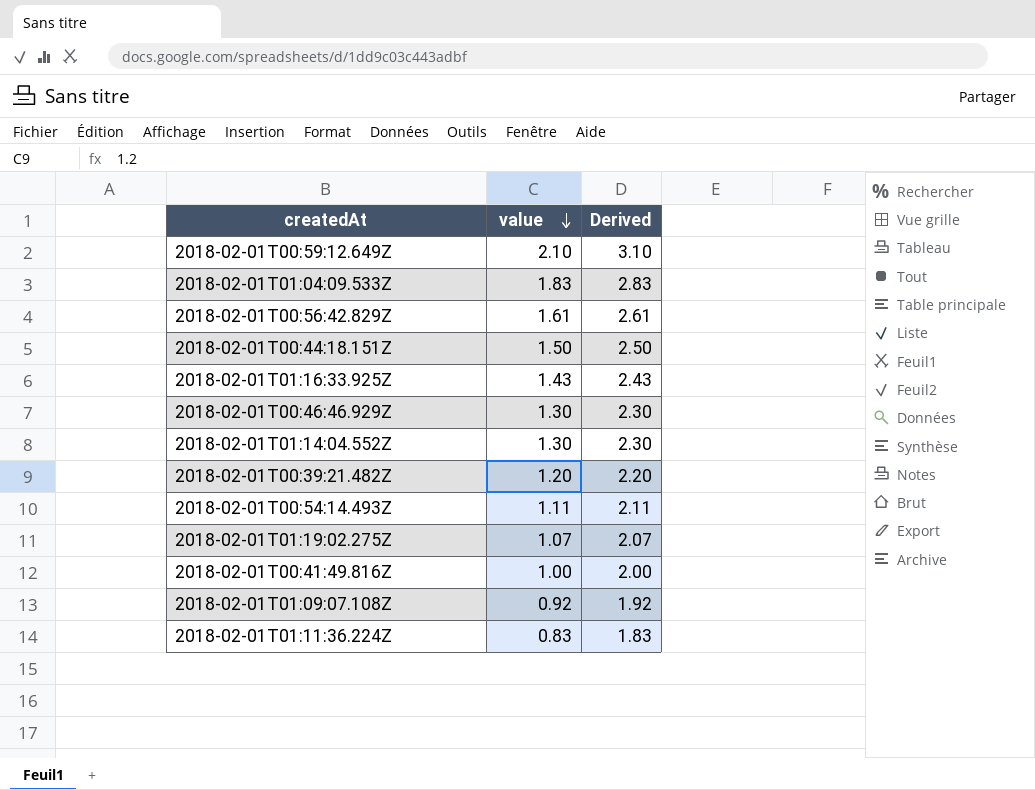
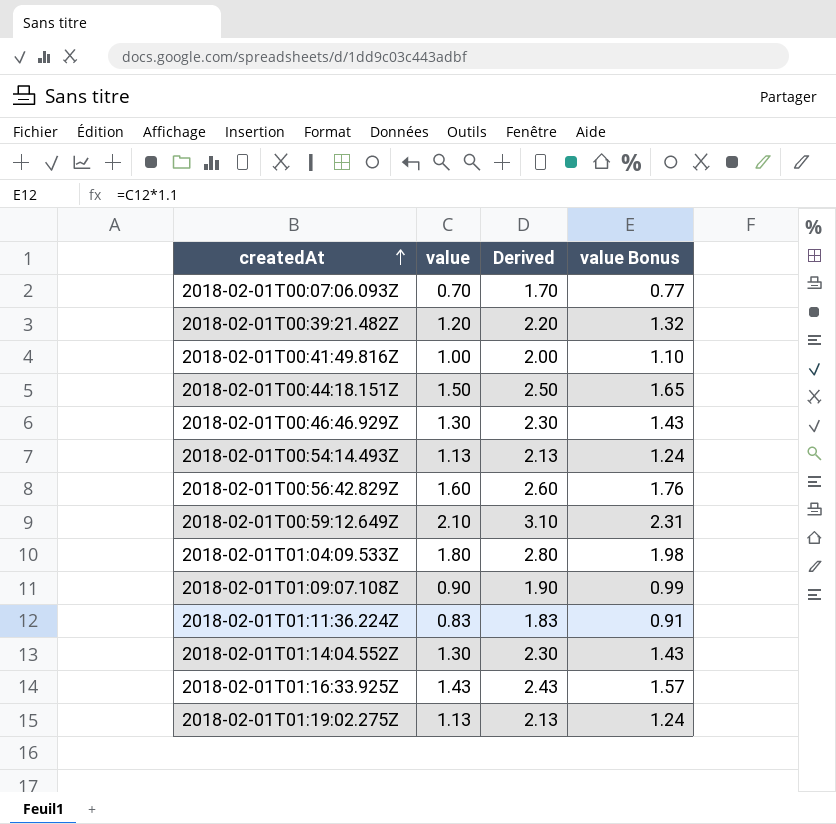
row order: value descending -> createdAt ascending
column value Bonus | formula: none -> [value] * 1.1
row 2018-02-01T00:07:06.093Z: none -> 0.70 | 1.70 | 0.77
2018-02-01T00:54:14.493Z | value: 1.11 -> 1.13
2018-02-01T00:54:14.493Z | Derived: 2.11 -> 2.13
2018-02-01T00:56:42.829Z | value: 1.61 -> 1.60
2018-02-01T00:56:42.829Z | Derived: 2.61 -> 2.60
2018-02-01T01:04:09.533Z | value: 1.83 -> 1.80
2018-02-01T01:04:09.533Z | Derived: 2.83 -> 2.80
2018-02-01T01:09:07.108Z | value: 0.92 -> 0.90
2018-02-01T01:09:07.108Z | Derived: 1.92 -> 1.90
2018-02-01T01:19:02.275Z | value: 1.07 -> 1.13
2018-02-01T01:19:02.275Z | Derived: 2.07 -> 2.13

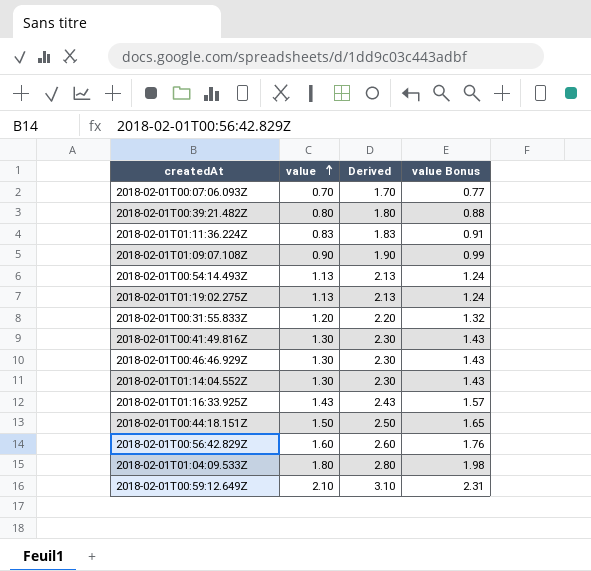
row order: createdAt ascending -> value ascending
2018-02-01T00:39:21.482Z | value: 1.20 -> 0.80
2018-02-01T00:39:21.482Z | Derived: 2.20 -> 1.80
2018-02-01T00:39:21.482Z | value Bonus: 1.32 -> 0.88
row 2018-02-01T00:31:55.833Z: none -> 1.20 | 2.20 | 1.32
2018-02-01T00:41:49.816Z | value: 1.00 -> 1.30
2018-02-01T00:41:49.816Z | Derived: 2.00 -> 2.30
2018-02-01T00:41:49.816Z | value Bonus: 1.10 -> 1.43

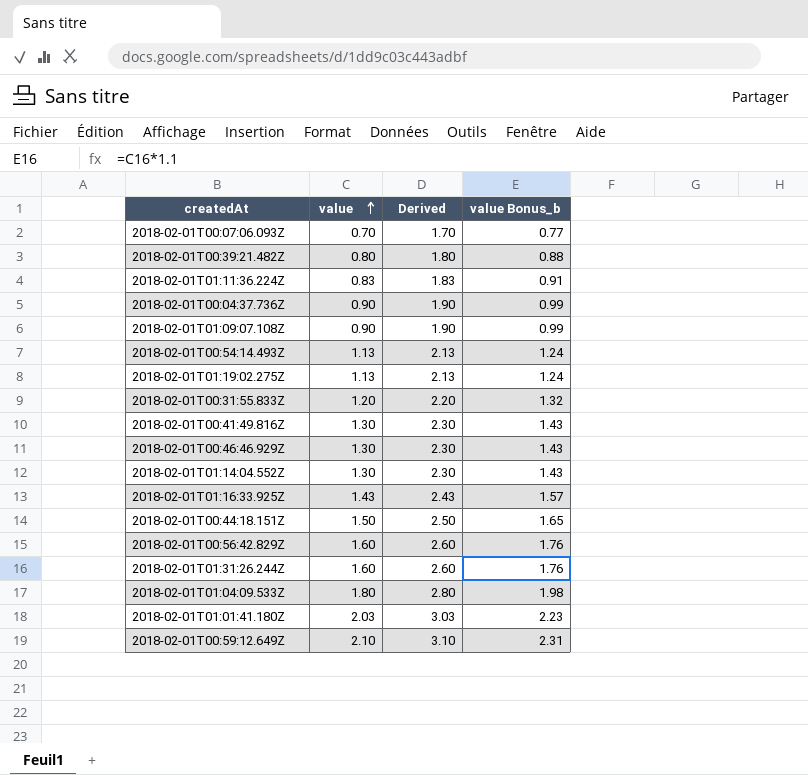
column name: value Bonus -> value Bonus_b
row 2018-02-01T00:04:37.736Z: none -> 0.90 | 1.90 | 0.99
row 2018-02-01T01:31:26.244Z: none -> 1.60 | 2.60 | 1.76
row 2018-02-01T01:01:41.180Z: none -> 2.03 | 3.03 | 2.23

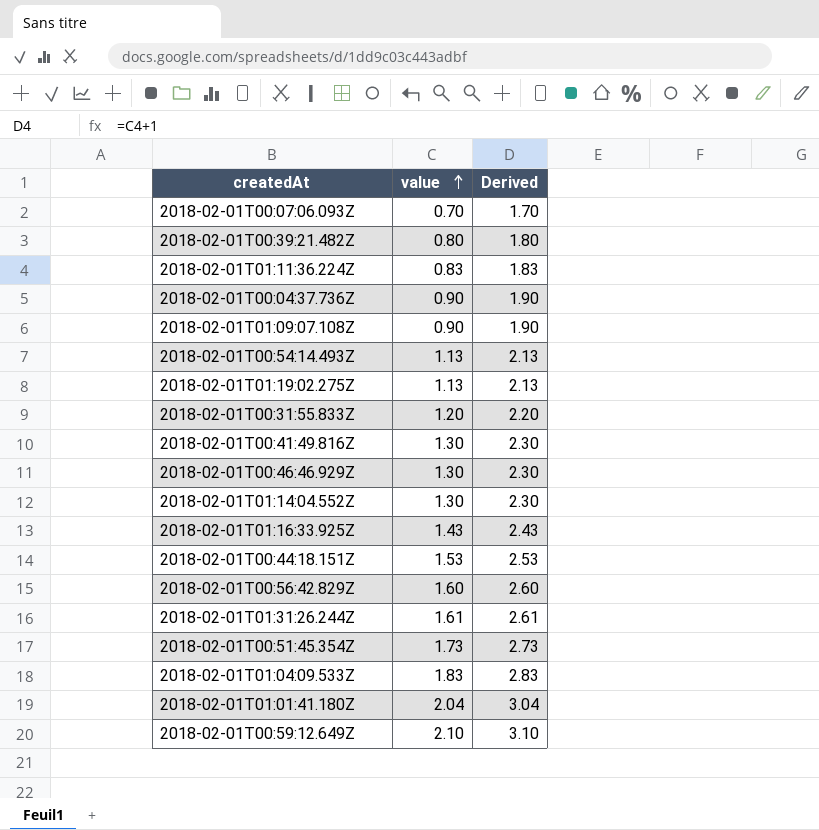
column value Bonus_b | formula: [value] * 1.1 -> none
2018-02-01T00:44:18.151Z | value: 1.50 -> 1.53
2018-02-01T00:44:18.151Z | Derived: 2.50 -> 2.53
2018-02-01T01:31:26.244Z | value: 1.60 -> 1.61
2018-02-01T01:31:26.244Z | Derived: 2.60 -> 2.61
row 2018-02-01T00:51:45.354Z: none -> 1.73 | 2.73
2018-02-01T01:04:09.533Z | value: 1.80 -> 1.83
2018-02-01T01:04:09.533Z | Derived: 2.80 -> 2.83
2018-02-01T01:01:41.180Z | value: 2.03 -> 2.04
2018-02-01T01:01:41.180Z | Derived: 3.03 -> 3.04

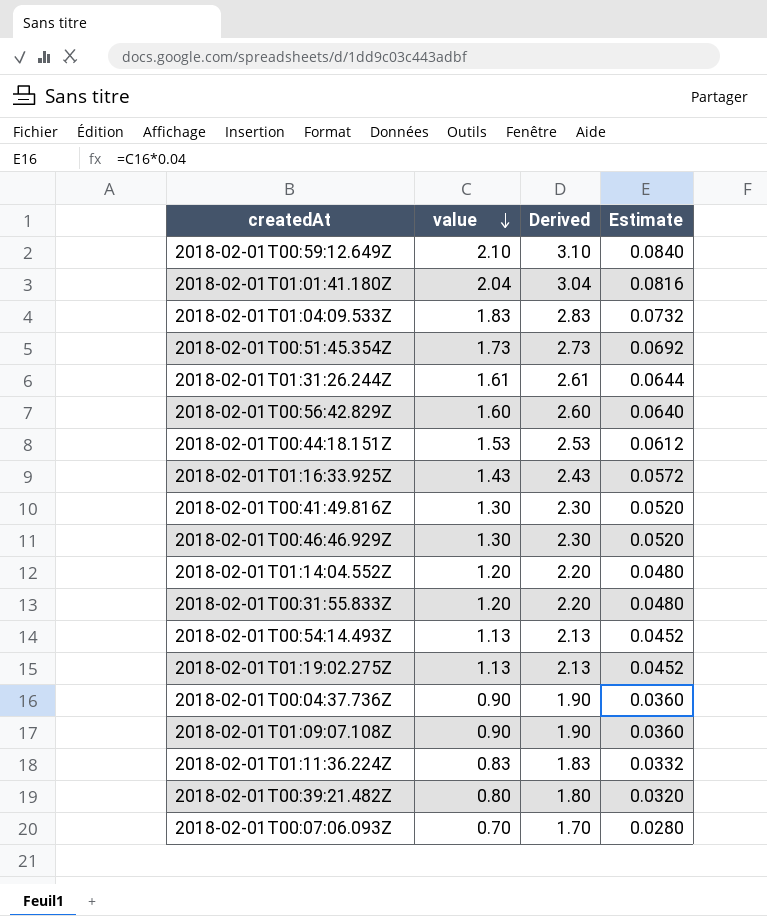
row order: value ascending -> value descending
column Estimate | formula: none -> [value] * 0.04
2018-02-01T01:14:04.552Z | value: 1.30 -> 1.20
2018-02-01T01:14:04.552Z | Derived: 2.30 -> 2.20

